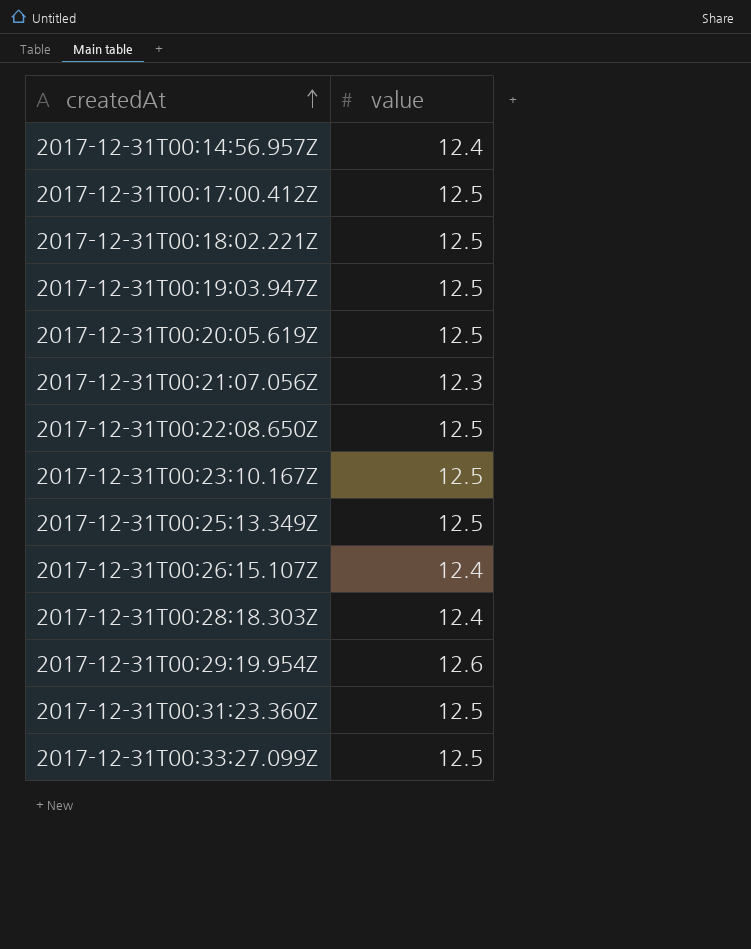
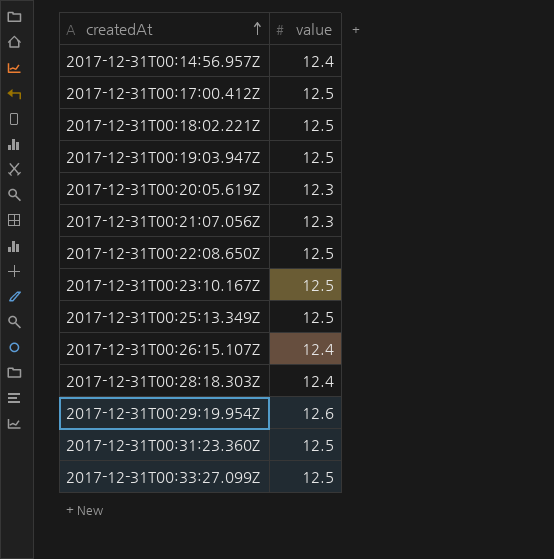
2017-12-31T00:20:05.619Z | value: 12.5 -> 12.3

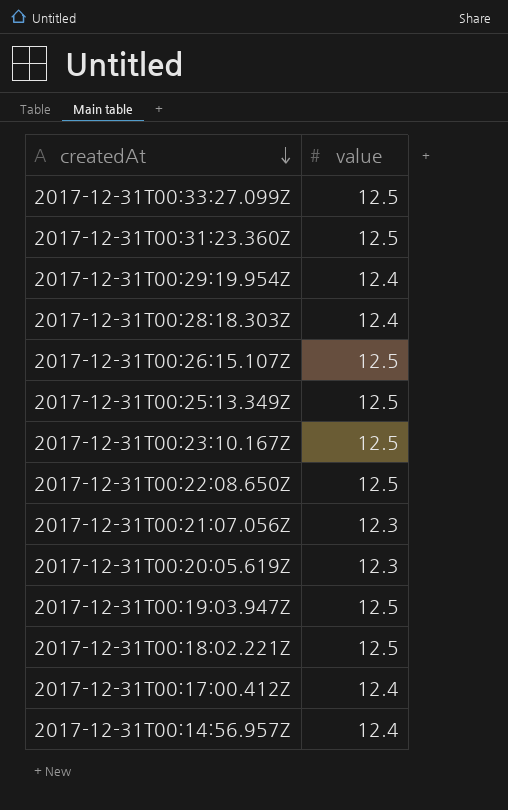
row order: createdAt ascending -> createdAt descending
2017-12-31T00:29:19.954Z | value: 12.6 -> 12.4
2017-12-31T00:26:15.107Z | value: 12.4 -> 12.5
2017-12-31T00:17:00.412Z | value: 12.5 -> 12.4

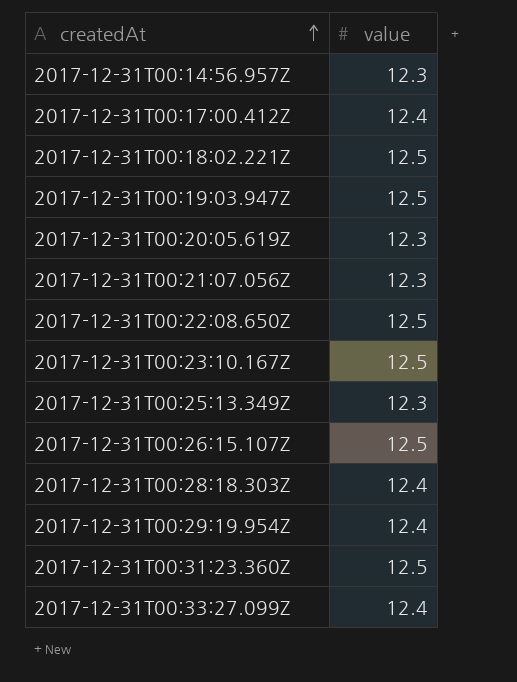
row order: createdAt descending -> createdAt ascending
2017-12-31T00:14:56.957Z | value: 12.4 -> 12.3
2017-12-31T00:25:13.349Z | value: 12.5 -> 12.3
2017-12-31T00:33:27.099Z | value: 12.5 -> 12.4

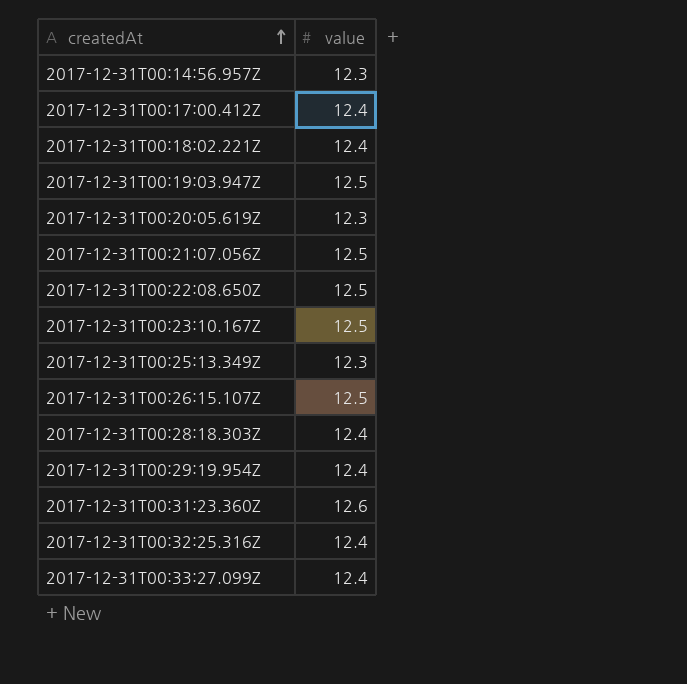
2017-12-31T00:18:02.221Z | value: 12.5 -> 12.4
2017-12-31T00:21:07.056Z | value: 12.3 -> 12.5
2017-12-31T00:31:23.360Z | value: 12.5 -> 12.6
row 2017-12-31T00:32:25.316Z: none -> 12.4

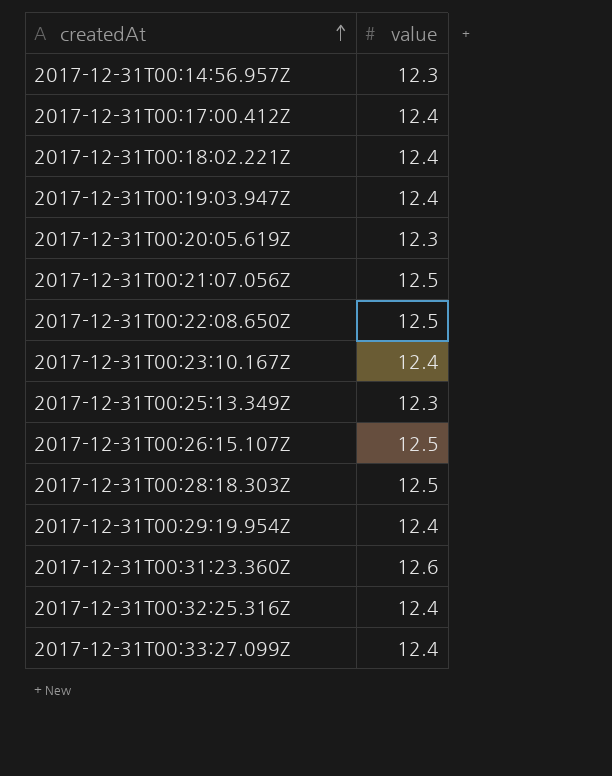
2017-12-31T00:19:03.947Z | value: 12.5 -> 12.4
2017-12-31T00:23:10.167Z | value: 12.5 -> 12.4
2017-12-31T00:28:18.303Z | value: 12.4 -> 12.5

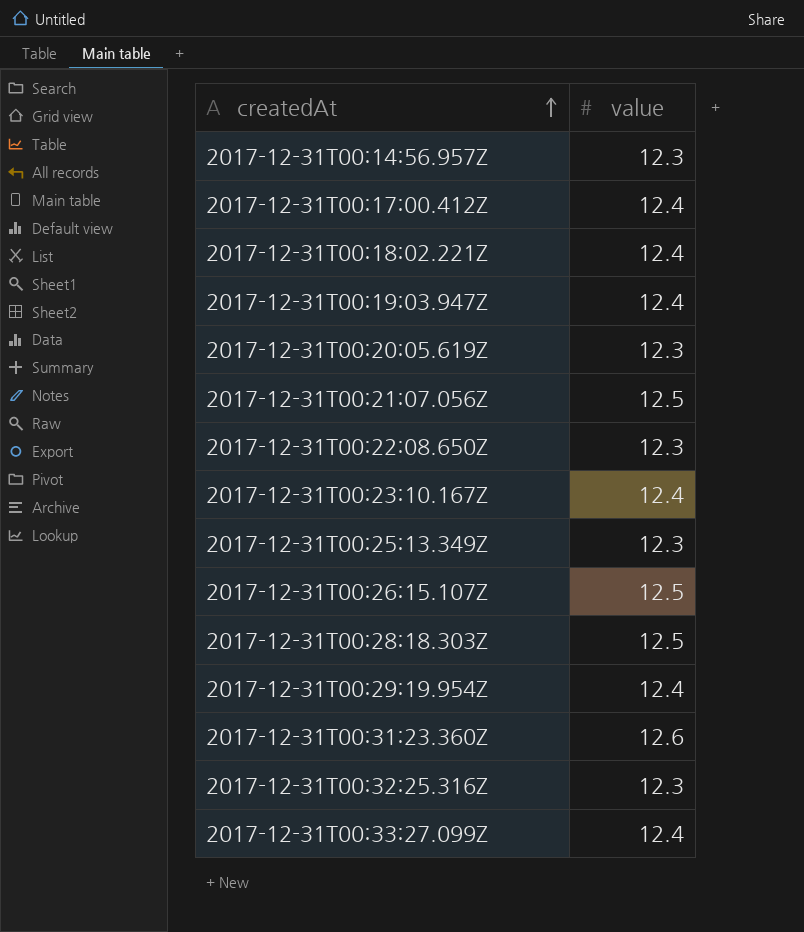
2017-12-31T00:22:08.650Z | value: 12.5 -> 12.3
2017-12-31T00:32:25.316Z | value: 12.4 -> 12.3

